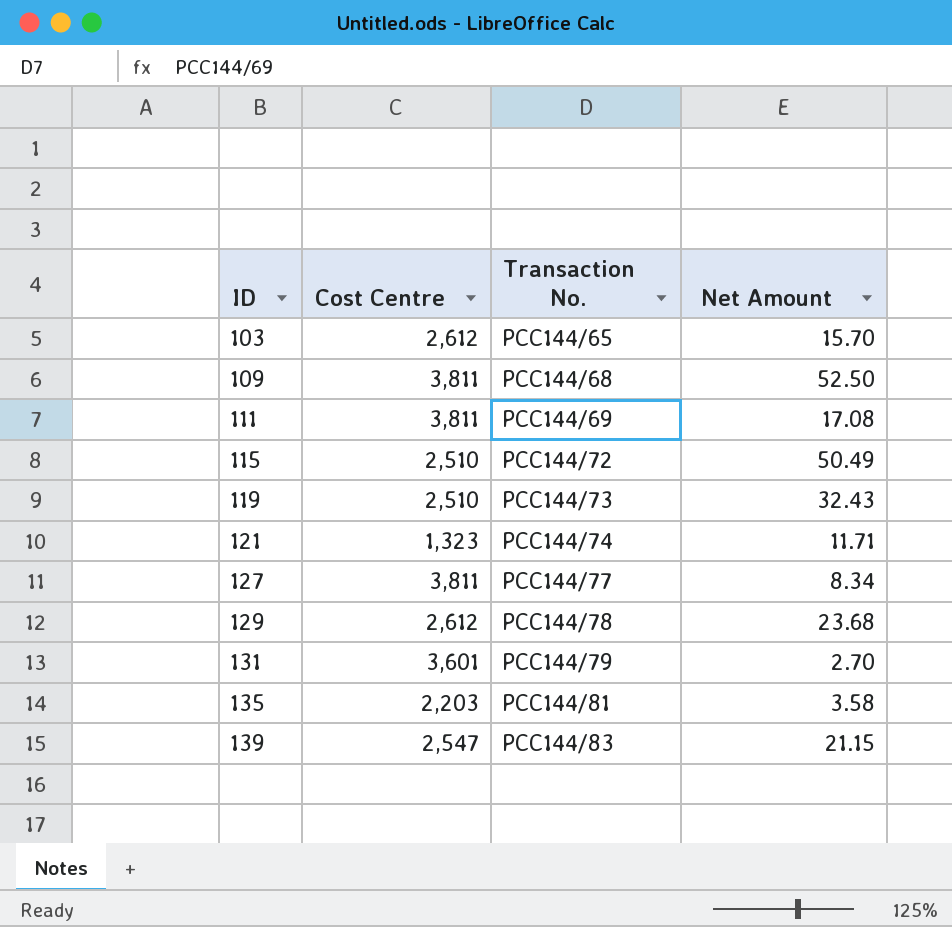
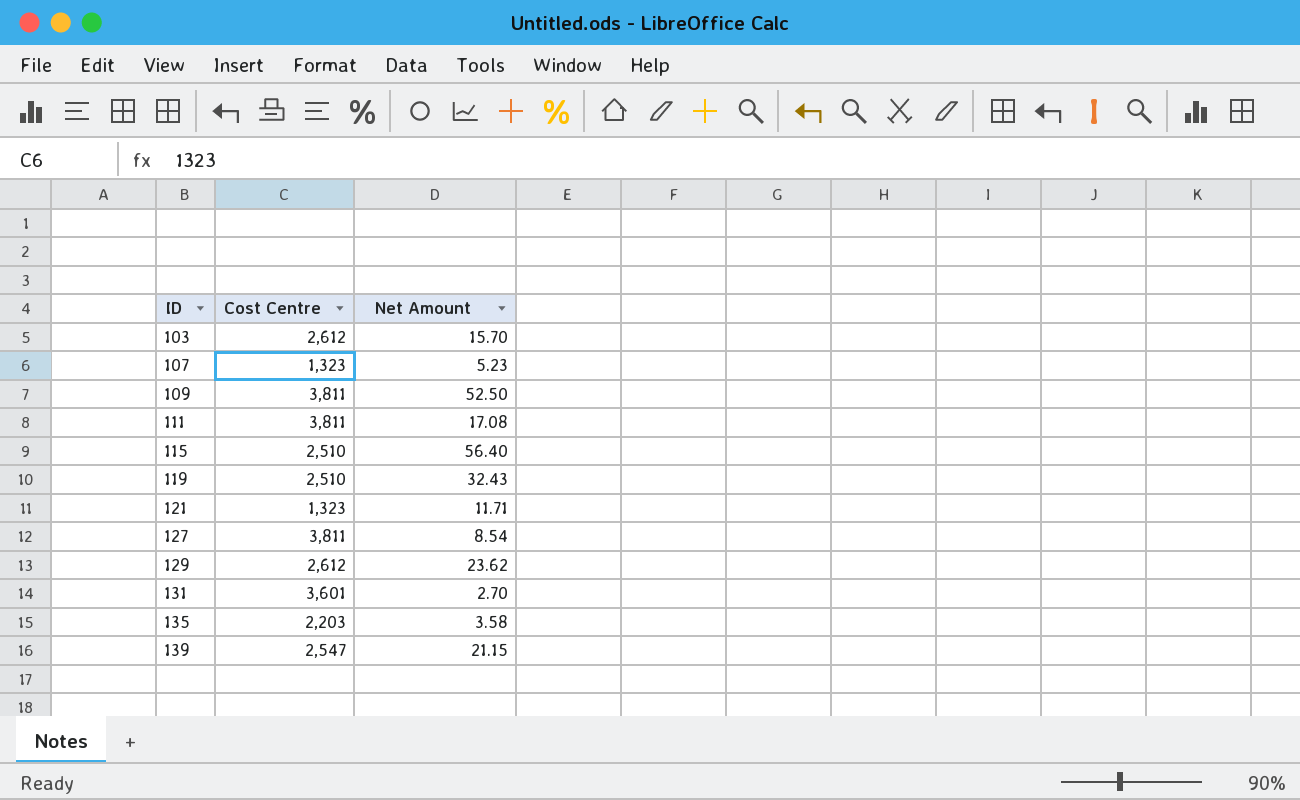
column Transaction No. | position: 3 -> none
row 107: none -> 1,323 | 5.23
115 | Net Amount: 50.49 -> 56.40
127 | Net Amount: 8.34 -> 8.54
129 | Net Amount: 23.68 -> 23.62

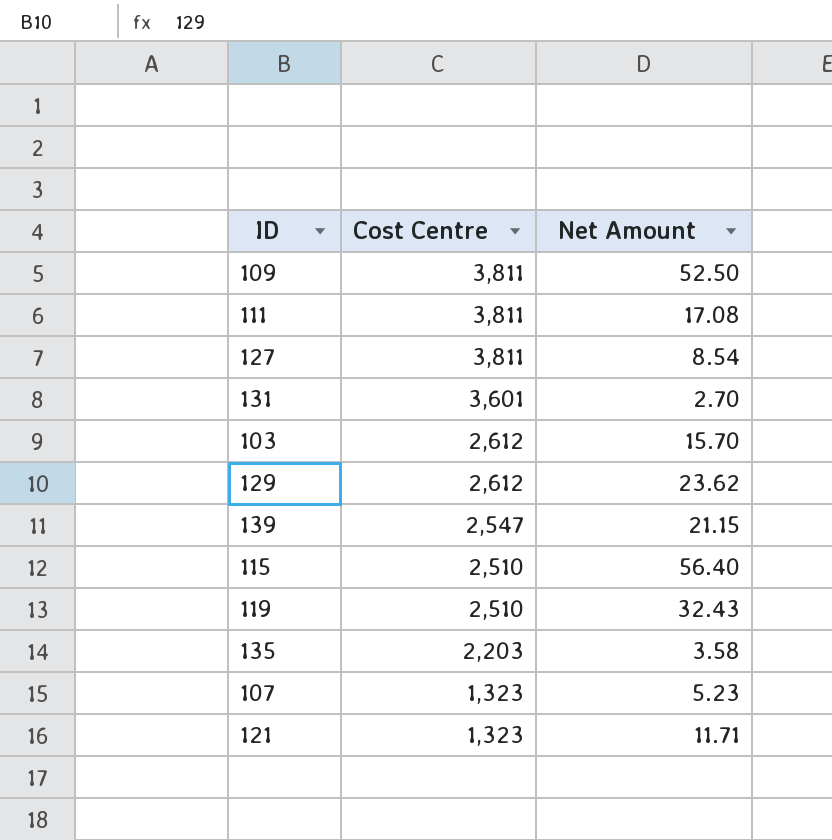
row order: ID ascending -> Cost Centre descending

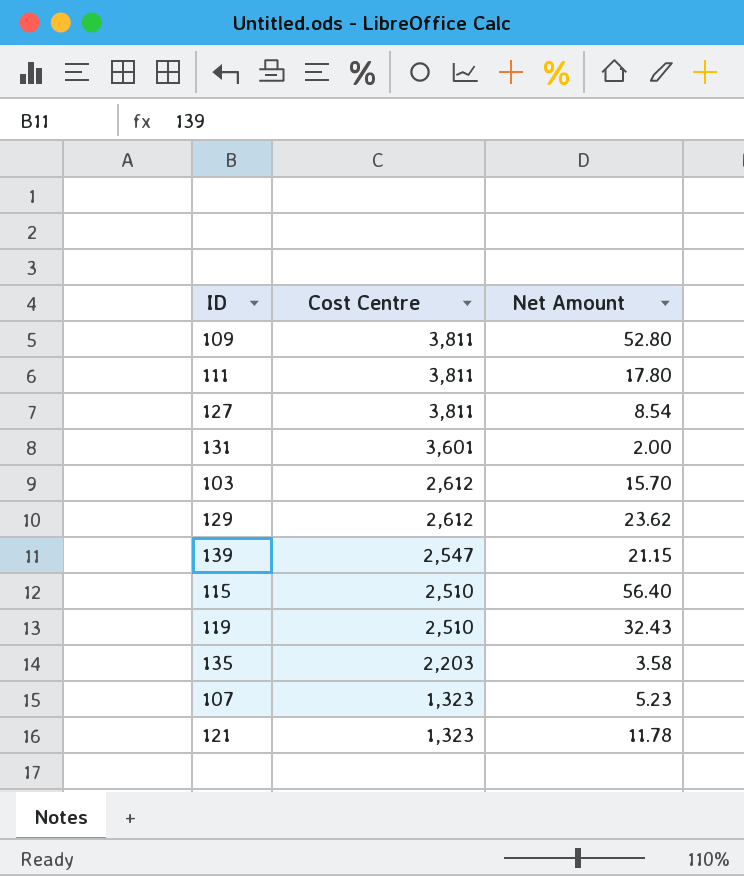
109 | Net Amount: 52.50 -> 52.80
111 | Net Amount: 17.08 -> 17.80
131 | Net Amount: 2.70 -> 2.00
121 | Net Amount: 11.71 -> 11.78

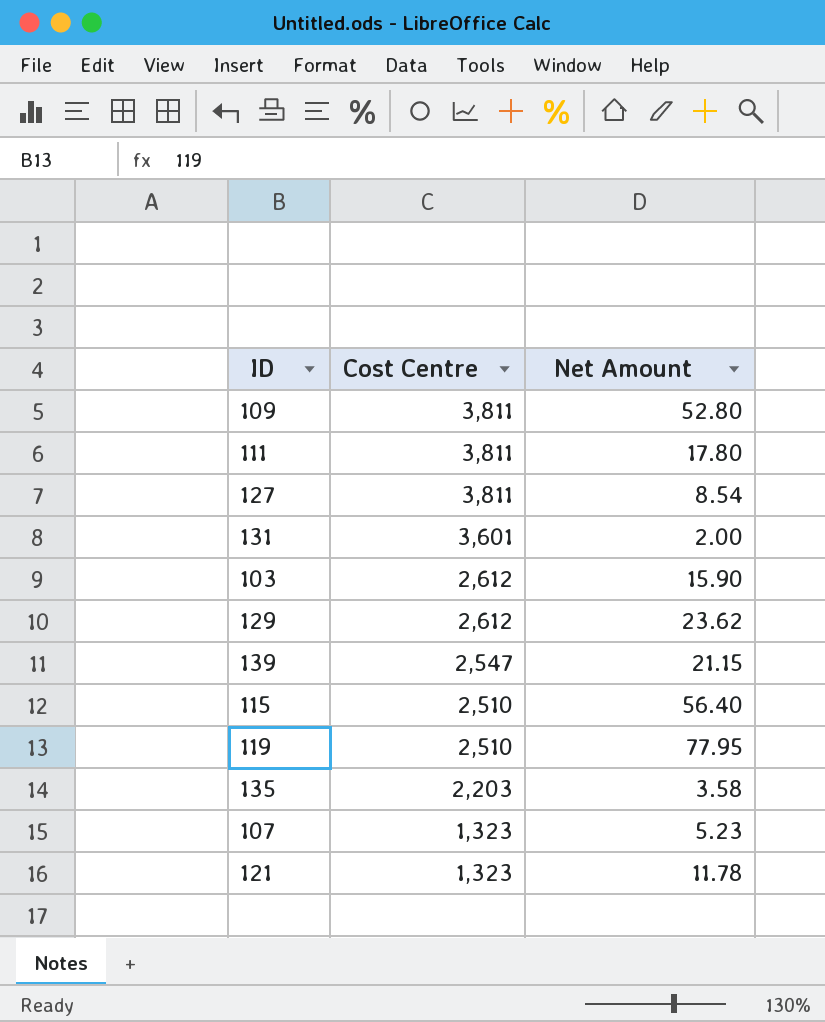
103 | Net Amount: 15.70 -> 15.90
119 | Net Amount: 32.43 -> 77.95

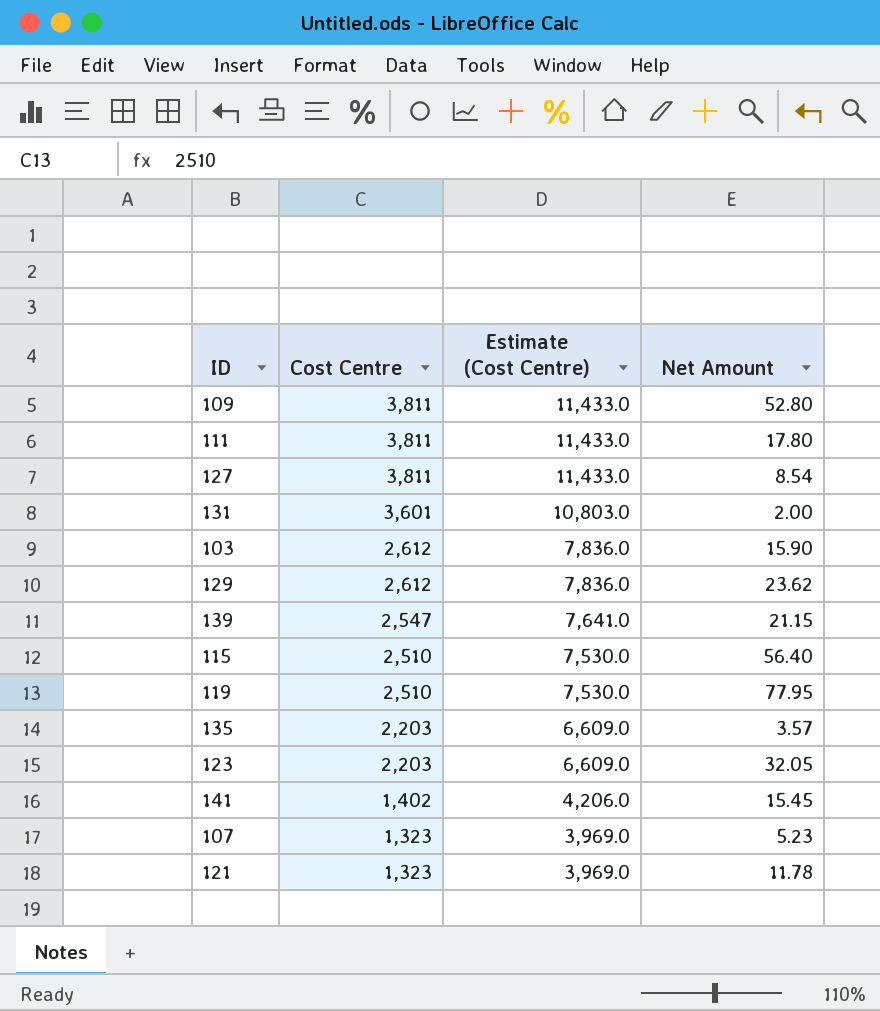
column Estimate (Cost Centre) | formula: none -> [Cost Centre] * 3
135 | Net Amount: 3.58 -> 3.57
row 123: none -> 2,203 | 6,609.0 | 32.05
row 141: none -> 1,402 | 4,206.0 | 15.45

